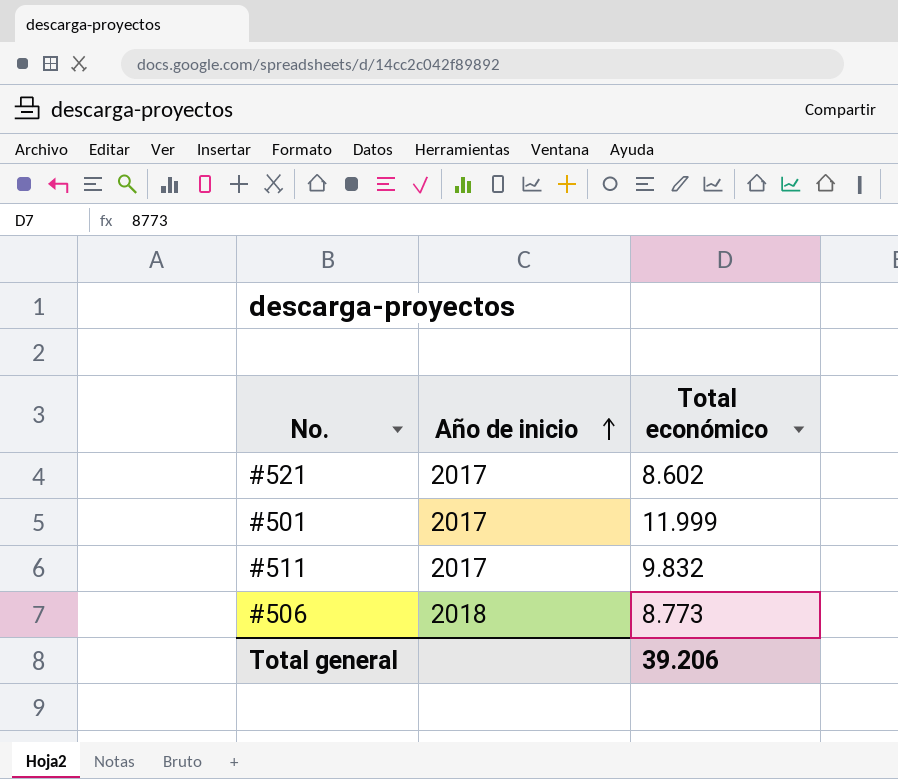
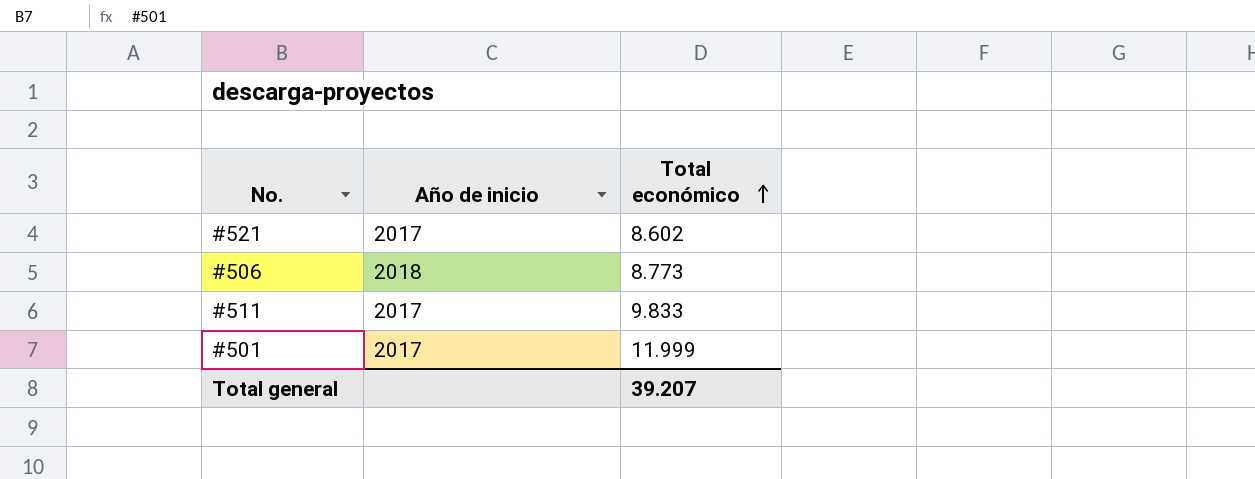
row order: Año de inicio ascending -> Total económico ascending
#511 | Total económico: 9.832 -> 9.833
Total general | Total económico: 39.206 -> 39.207

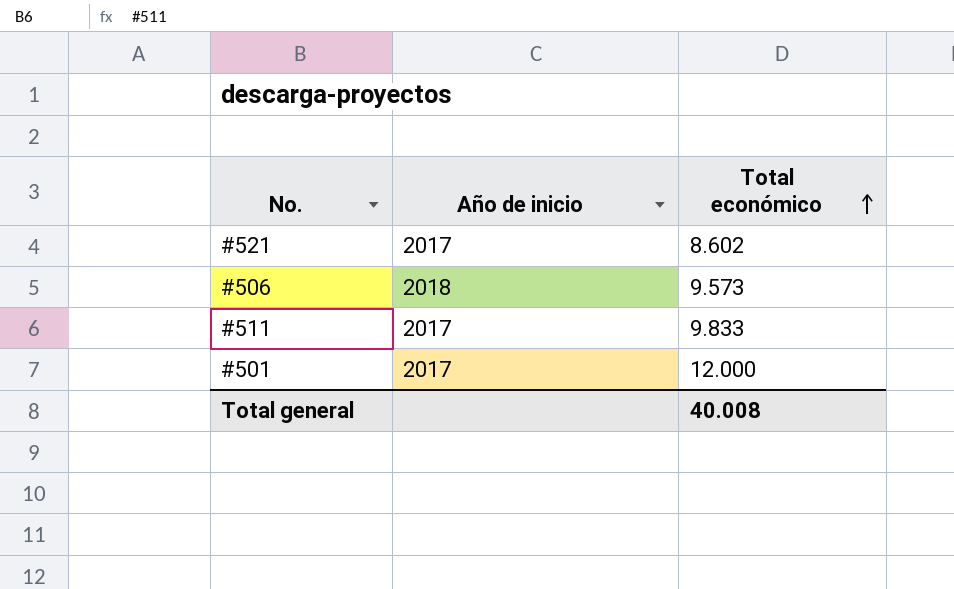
#506 | Total económico: 8.773 -> 9.573
#501 | Total económico: 11.999 -> 12.000
Total general | Total económico: 39.207 -> 40.008

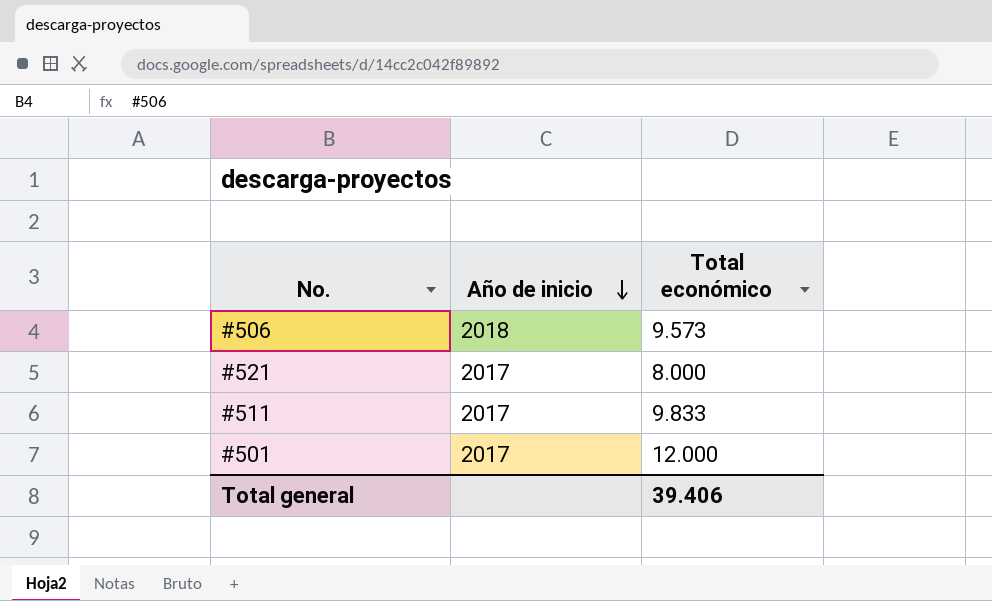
row order: Total económico ascending -> Año de inicio descending
#521 | Total económico: 8.602 -> 8.000
Total general | Total económico: 40.008 -> 39.406

